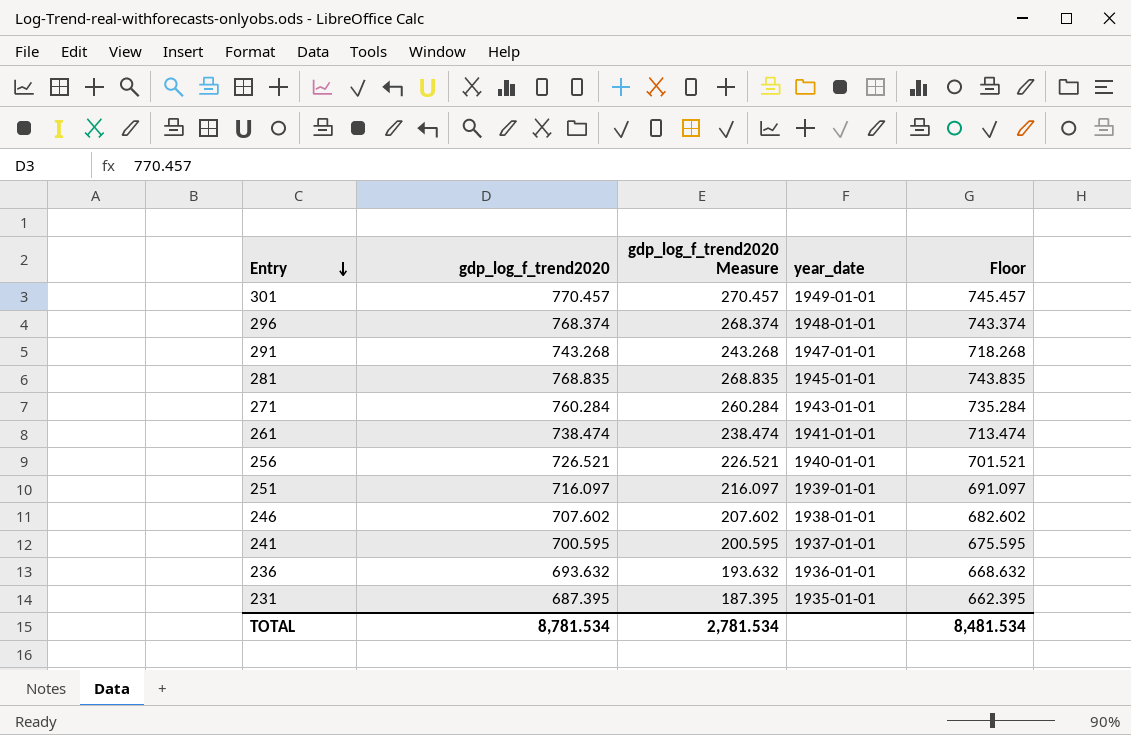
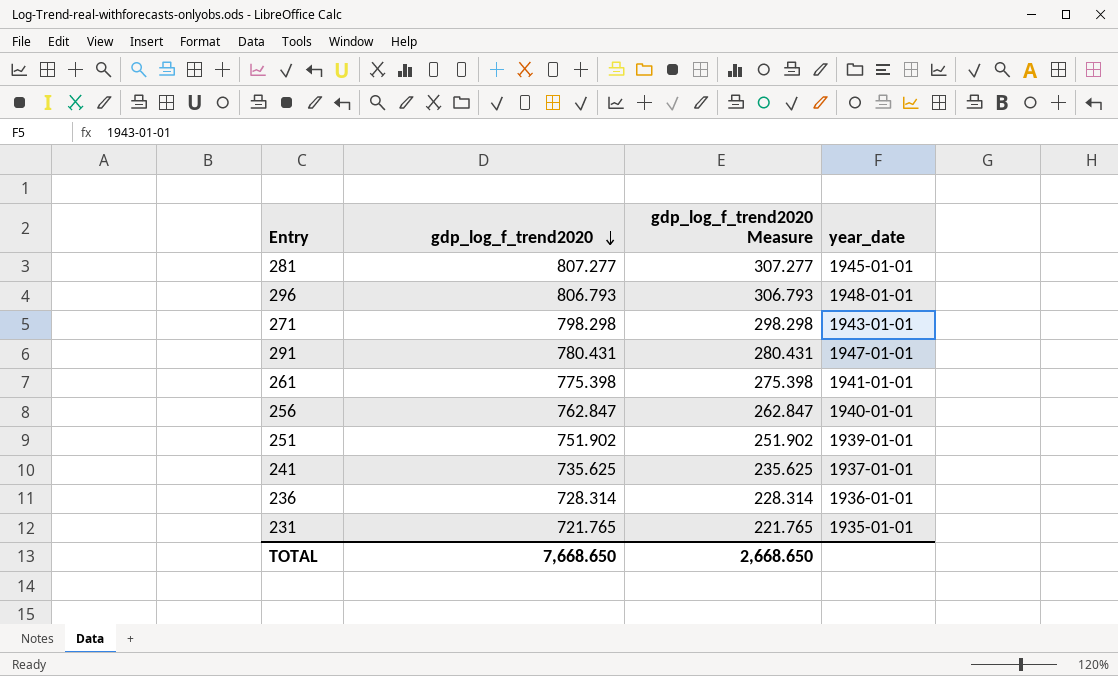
row order: Entry descending -> gdp_log_f_trend2020 descending
column Floor | formula: [gdp_log_f_trend2020] - 25 -> none
row 301: 770.457 | 270.457 | 1949-01-01 | 745.457 -> none
row 246: 707.602 | 207.602 | 1938-01-01 | 682.602 -> none
281 | gdp_log_f_trend2020: 768.835 -> 807.277
281 | gdp_log_f_trend2020 Measure: 268.835 -> 307.277
296 | gdp_log_f_trend2020: 768.374 -> 806.793
296 | gdp_log_f_trend2020 Measure: 268.374 -> 306.793
271 | gdp_log_f_trend2020: 760.284 -> 798.298
271 | gdp_log_f_trend2020 Measure: 260.284 -> 298.298
291 | gdp_log_f_trend2020: 743.268 -> 780.431
291 | gdp_log_f_trend2020 Measure: 243.268 -> 280.431
261 | gdp_log_f_trend2020: 738.474 -> 775.398
261 | gdp_log_f_trend2020 Measure: 238.474 -> 275.398
256 | gdp_log_f_trend2020: 726.521 -> 762.847
256 | gdp_log_f_trend2020 Measure: 226.521 -> 262.847
251 | gdp_log_f_trend2020: 716.097 -> 751.902
251 | gdp_log_f_trend2020 Measure: 216.097 -> 251.902
241 | gdp_log_f_trend2020: 700.595 -> 735.625
241 | gdp_log_f_trend2020 Measure: 200.595 -> 235.625
236 | gdp_log_f_trend2020: 693.632 -> 728.314
236 | gdp_log_f_trend2020 Measure: 193.632 -> 228.314
231 | gdp_log_f_trend2020: 687.395 -> 721.765
231 | gdp_log_f_trend2020 Measure: 187.395 -> 221.765
TOTAL | gdp_log_f_trend2020: 8,781.534 -> 7,668.650
TOTAL | gdp_log_f_trend2020 Measure: 2,781.534 -> 2,668.650

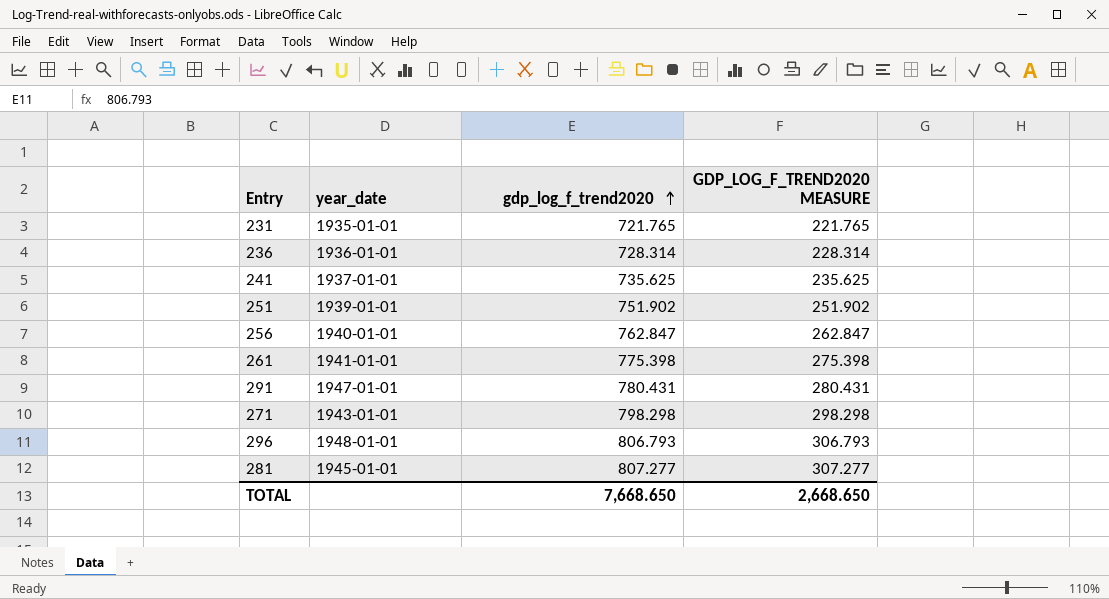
row order: gdp_log_f_trend2020 descending -> gdp_log_f_trend2020 ascending
column year_date | position: 4 -> 2
column name: gdp_log_f_trend2020 Measure -> GDP_LOG_F_TREND2020 MEASURE

